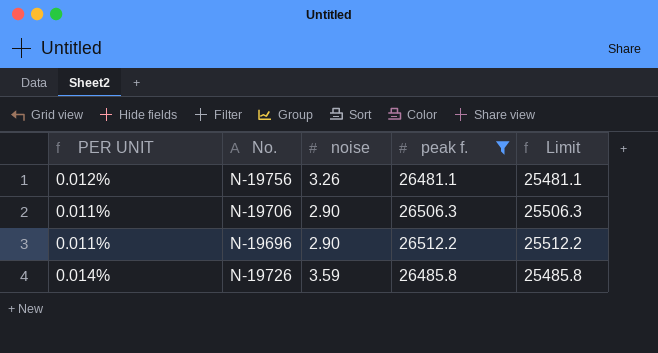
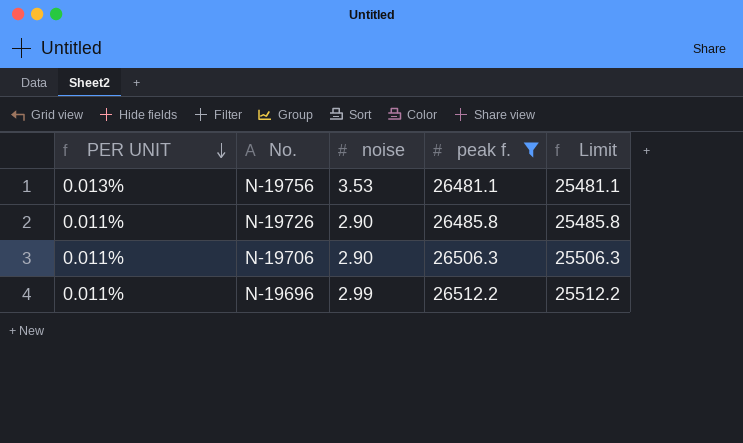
row order: none -> PER UNIT descending
N-19756 | PER UNIT: 0.012% -> 0.013%
N-19756 | noise: 3.26 -> 3.53
N-19726 | PER UNIT: 0.014% -> 0.011%
N-19726 | noise: 3.59 -> 2.90
N-19696 | noise: 2.90 -> 2.99

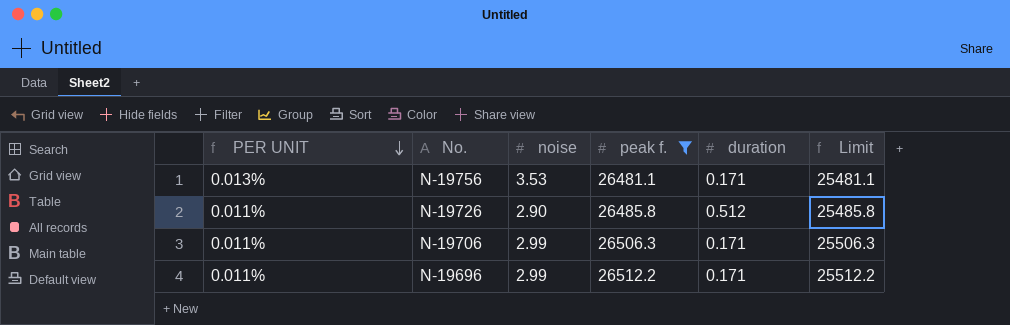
column duration | position: none -> 5
N-19706 | noise: 2.90 -> 2.99

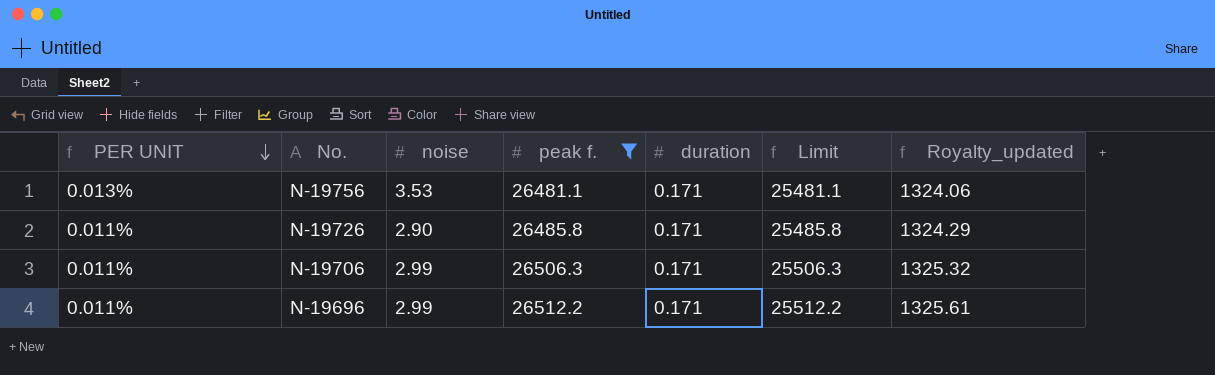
column Royalty_updated | formula: none -> [peak f.] * 0.05
N-19726 | duration: 0.512 -> 0.171

